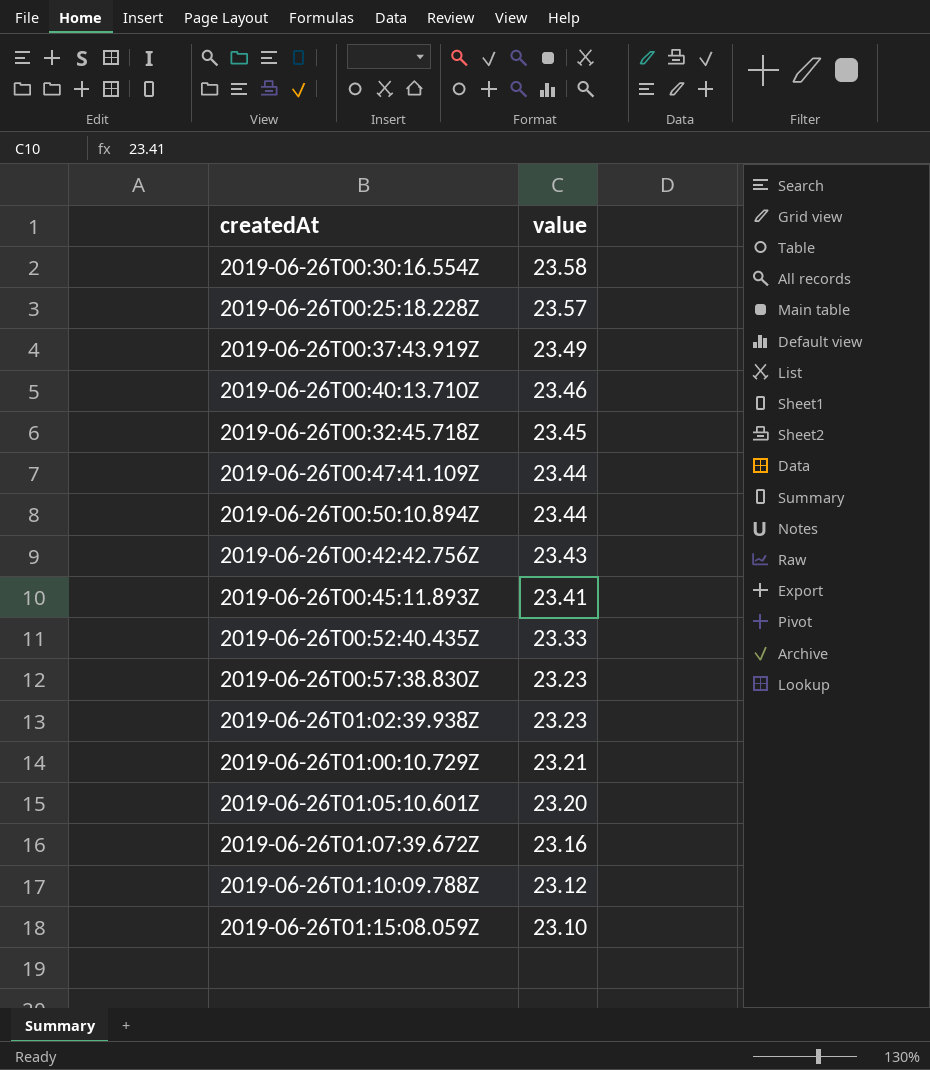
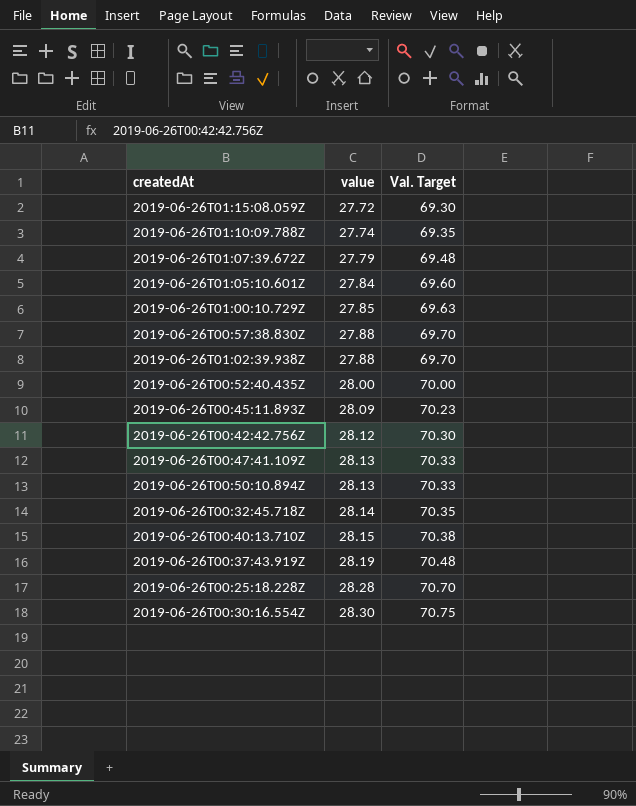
row order: value descending -> value ascending
column Val. Target | formula: none -> [value] * 2.5
2019-06-26T01:15:08.059Z | value: 23.10 -> 27.72
2019-06-26T01:10:09.788Z | value: 23.12 -> 27.74
2019-06-26T01:07:39.672Z | value: 23.16 -> 27.79
2019-06-26T01:05:10.601Z | value: 23.20 -> 27.84
2019-06-26T01:00:10.729Z | value: 23.21 -> 27.85
2019-06-26T00:57:38.830Z | value: 23.23 -> 27.88
2019-06-26T01:02:39.938Z | value: 23.23 -> 27.88
2019-06-26T00:52:40.435Z | value: 23.33 -> 28.00
2019-06-26T00:45:11.893Z | value: 23.41 -> 28.09
2019-06-26T00:42:42.756Z | value: 23.43 -> 28.12
2019-06-26T00:47:41.109Z | value: 23.44 -> 28.13
2019-06-26T00:50:10.894Z | value: 23.44 -> 28.13
2019-06-26T00:32:45.718Z | value: 23.45 -> 28.14
2019-06-26T00:40:13.710Z | value: 23.46 -> 28.15
2019-06-26T00:37:43.919Z | value: 23.49 -> 28.19
2019-06-26T00:25:18.228Z | value: 23.57 -> 28.28
2019-06-26T00:30:16.554Z | value: 23.58 -> 28.30

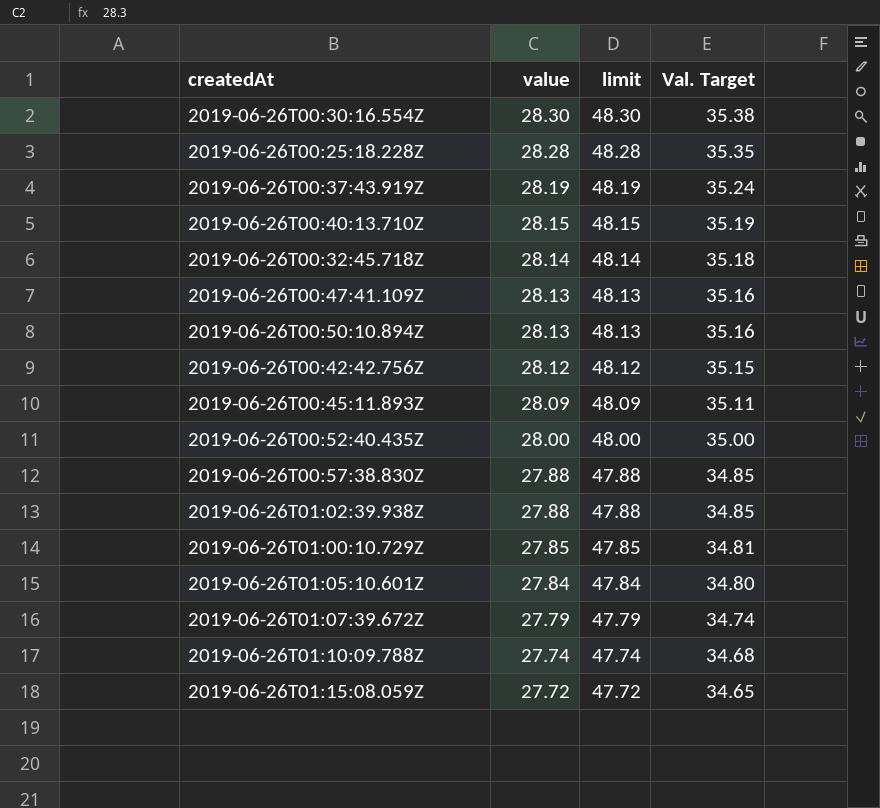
row order: value ascending -> value descending
column limit | formula: none -> [value] + 20
column Val. Target | formula: [value] * 2.5 -> [value] * 1.25

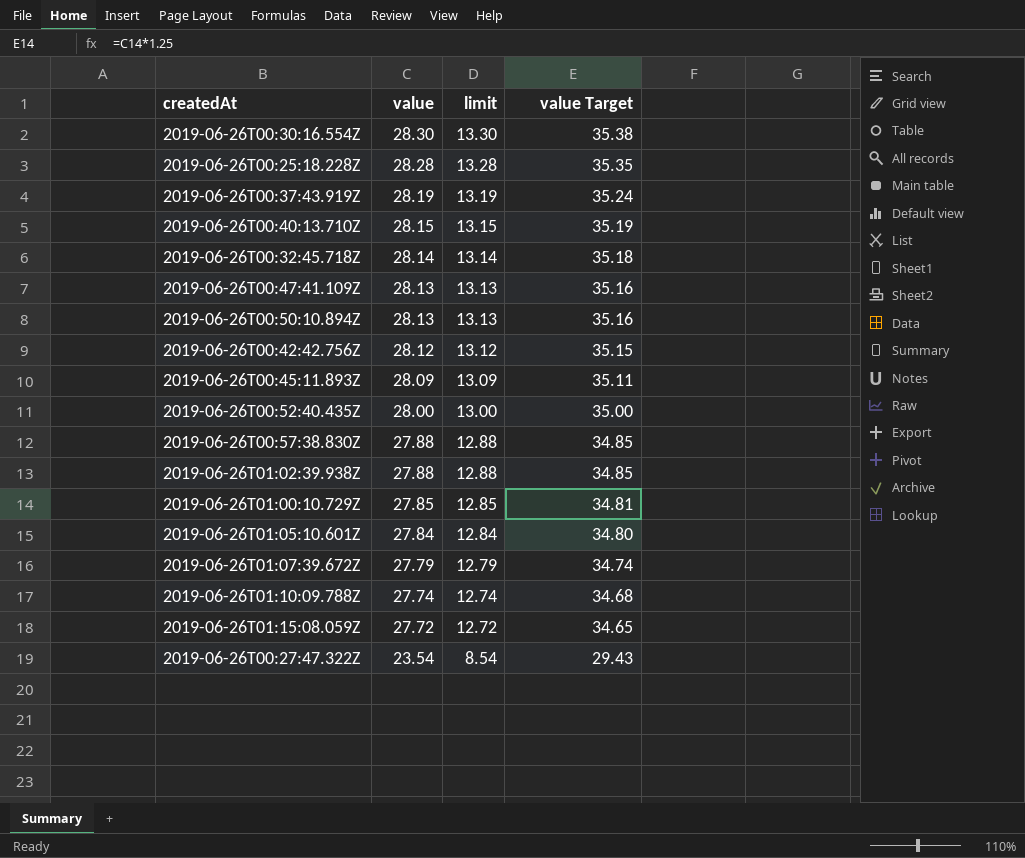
column limit | formula: [value] + 20 -> [value] - 15
column name: Val. Target -> value Target
row 2019-06-26T00:27:47.322Z: none -> 23.54 | 8.54 | 29.43

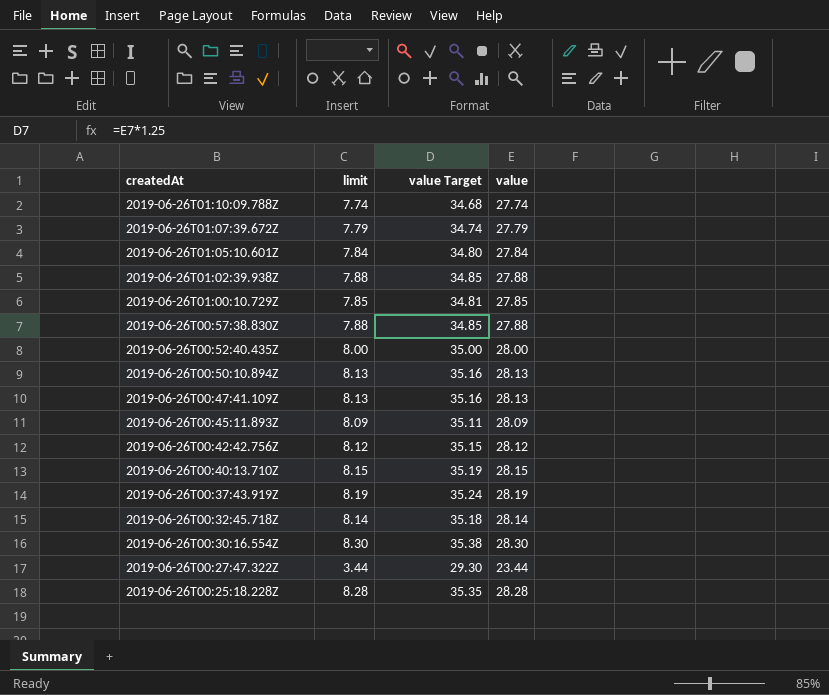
row order: value descending -> createdAt descending
column limit | formula: [value] - 15 -> [value] - 20
column value | position: 2 -> 4
row 2019-06-26T01:15:08.059Z: 27.72 | 12.72 | 34.65 -> none
2019-06-26T00:27:47.322Z | value Target: 29.43 -> 29.30
2019-06-26T00:27:47.322Z | value: 23.54 -> 23.44

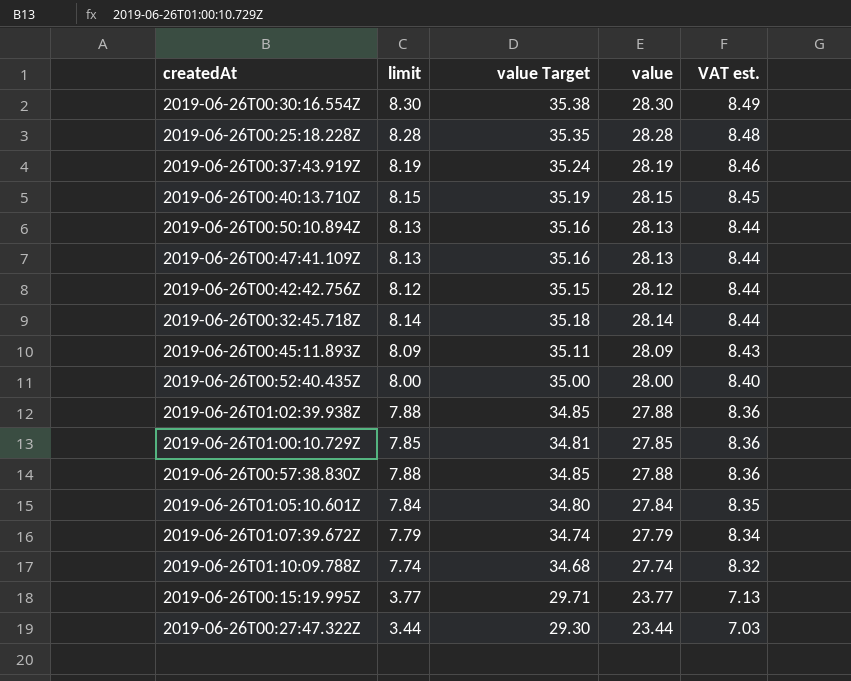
row order: createdAt descending -> VAT est. descending
column VAT est. | formula: none -> [value] * 0.3
row 2019-06-26T00:15:19.995Z: none -> 3.77 | 29.71 | 23.77 | 7.13

